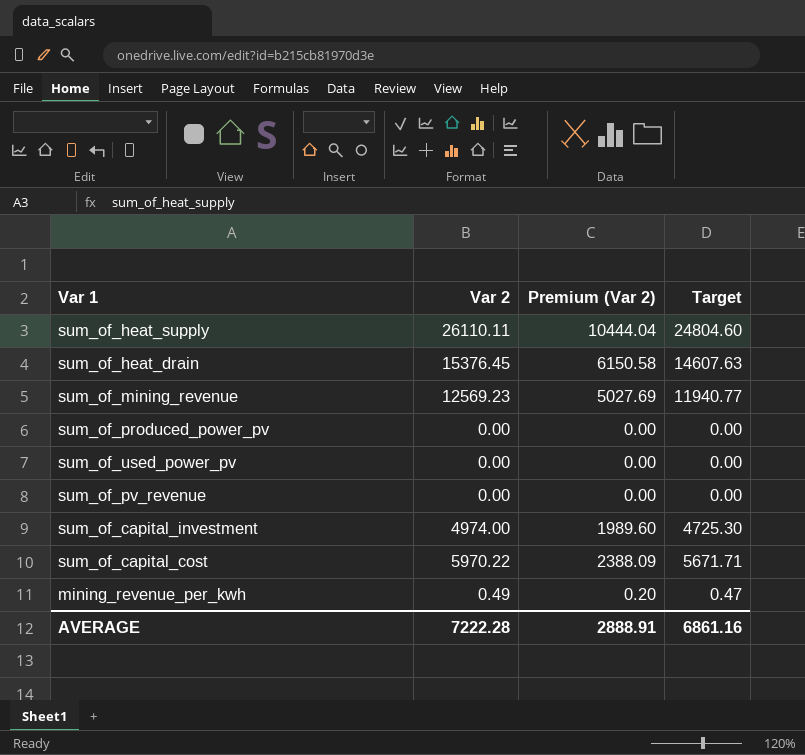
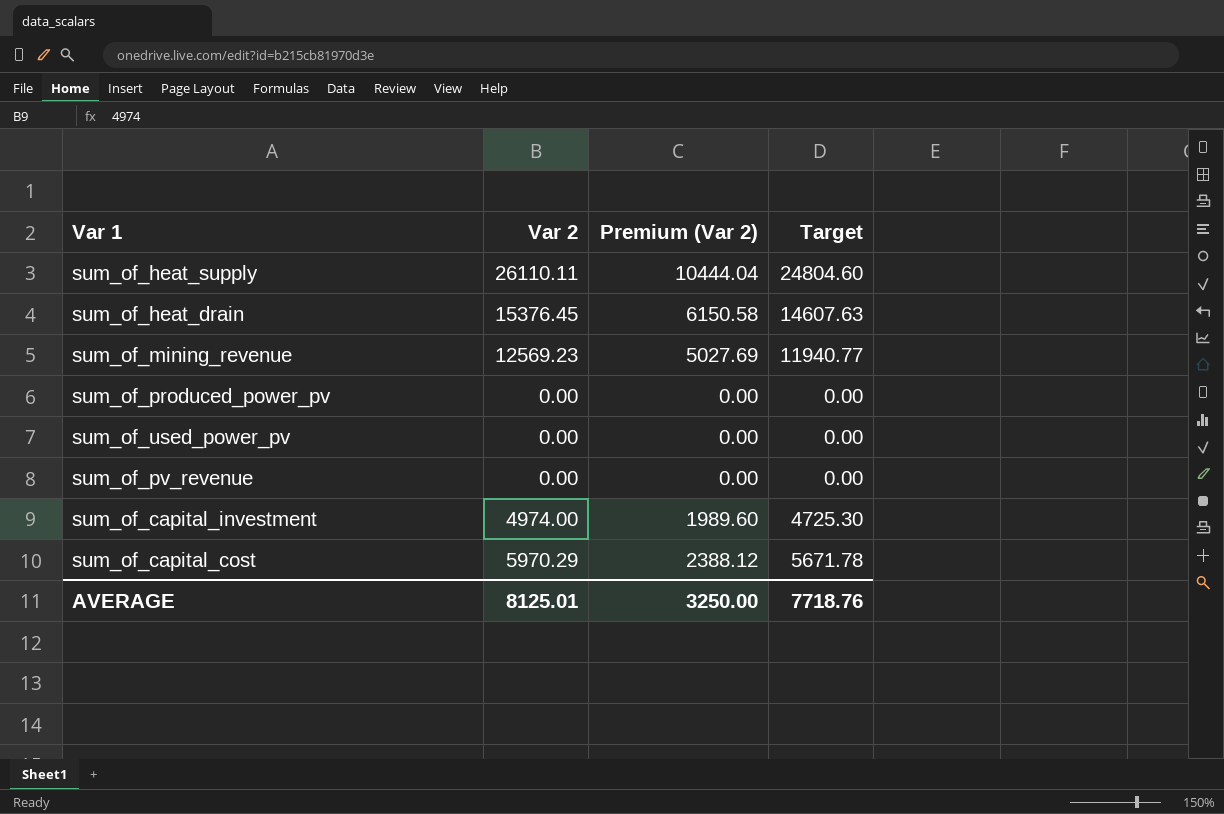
row mining_revenue_per_kwh: 0.49 | 0.20 | 0.47 -> none
sum_of_capital_cost | Var 2: 5970.22 -> 5970.29
sum_of_capital_cost | Premium (Var 2): 2388.09 -> 2388.12
sum_of_capital_cost | Target: 5671.71 -> 5671.78
AVERAGE | Var 2: 7222.28 -> 8125.01
AVERAGE | Premium (Var 2): 2888.91 -> 3250.00
AVERAGE | Target: 6861.16 -> 7718.76

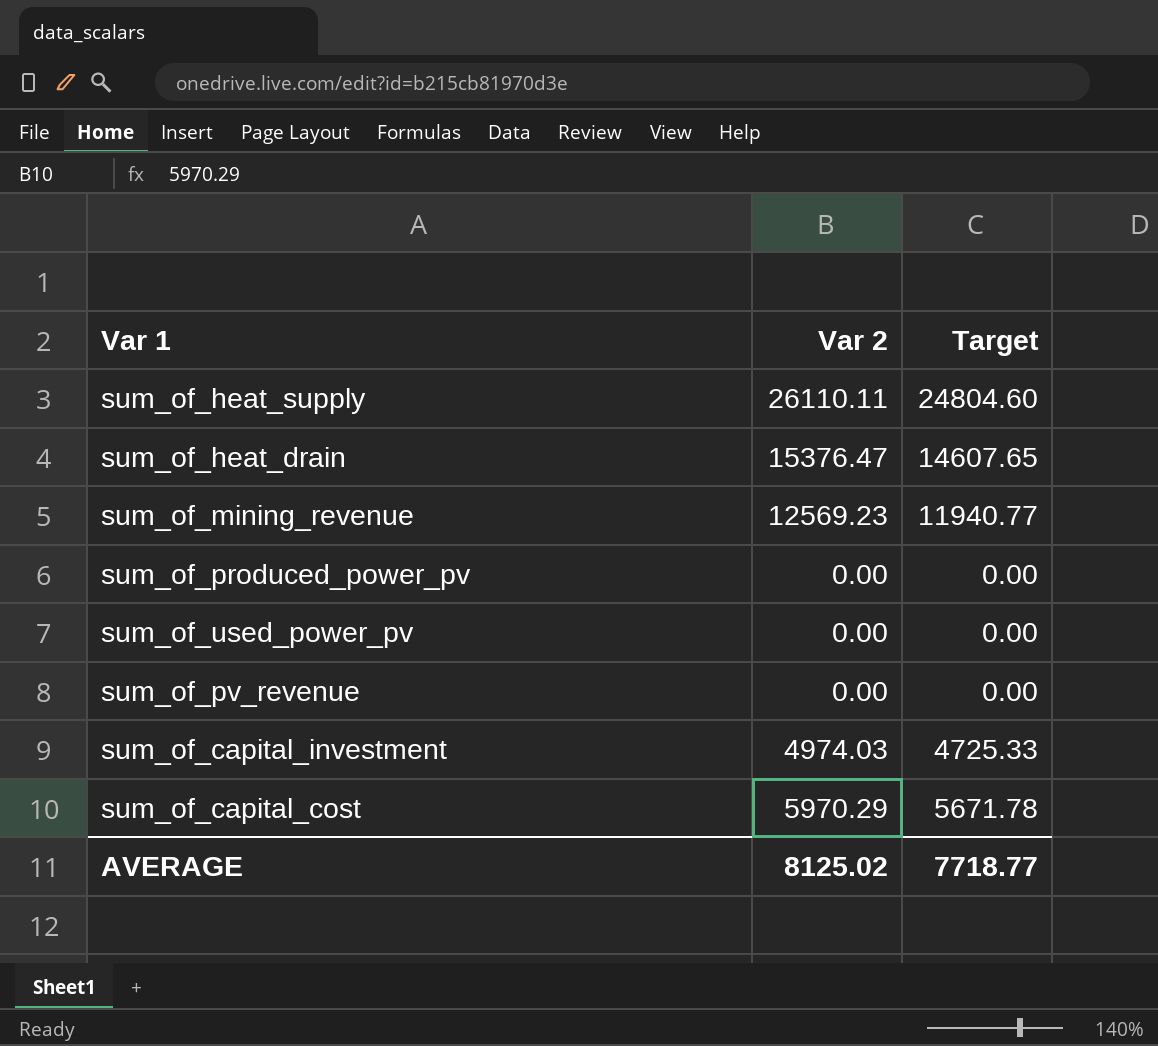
column Premium (Var 2) | formula: [Var 2] * 0.4 -> none
sum_of_heat_drain | Var 2: 15376.45 -> 15376.47
sum_of_heat_drain | Target: 14607.63 -> 14607.65
sum_of_capital_investment | Var 2: 4974.00 -> 4974.03
sum_of_capital_investment | Target: 4725.30 -> 4725.33
AVERAGE | Var 2: 8125.01 -> 8125.02
AVERAGE | Target: 7718.76 -> 7718.77

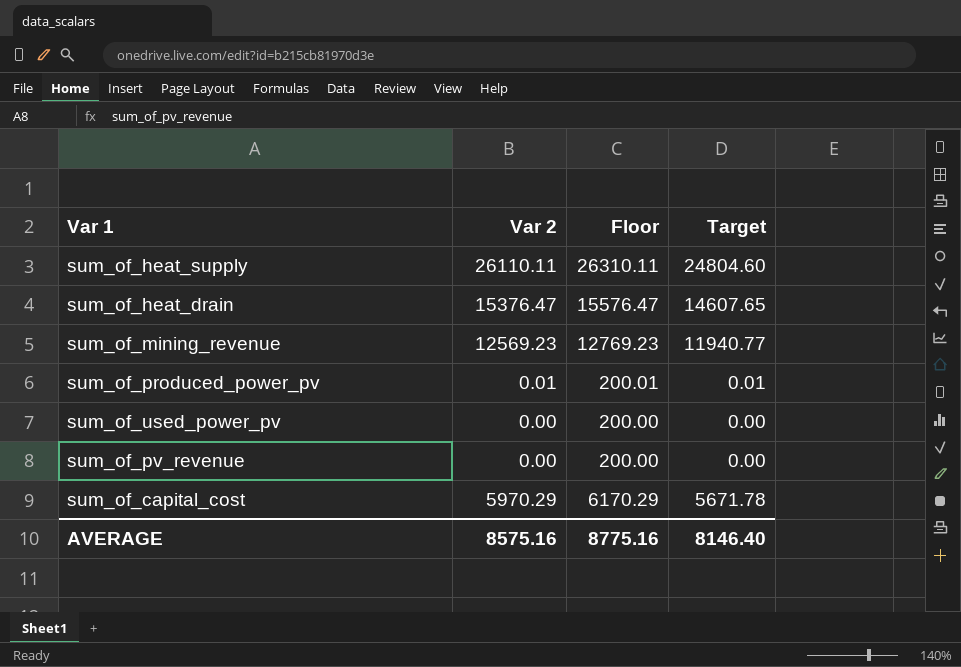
column Floor | formula: none -> [Var 2] + 200
row sum_of_capital_investment: 4974.03 | 4725.33 -> none
sum_of_produced_power_pv | Var 2: 0.00 -> 0.01
sum_of_produced_power_pv | Target: 0.00 -> 0.01
AVERAGE | Var 2: 8125.02 -> 8575.16
AVERAGE | Target: 7718.77 -> 8146.40

